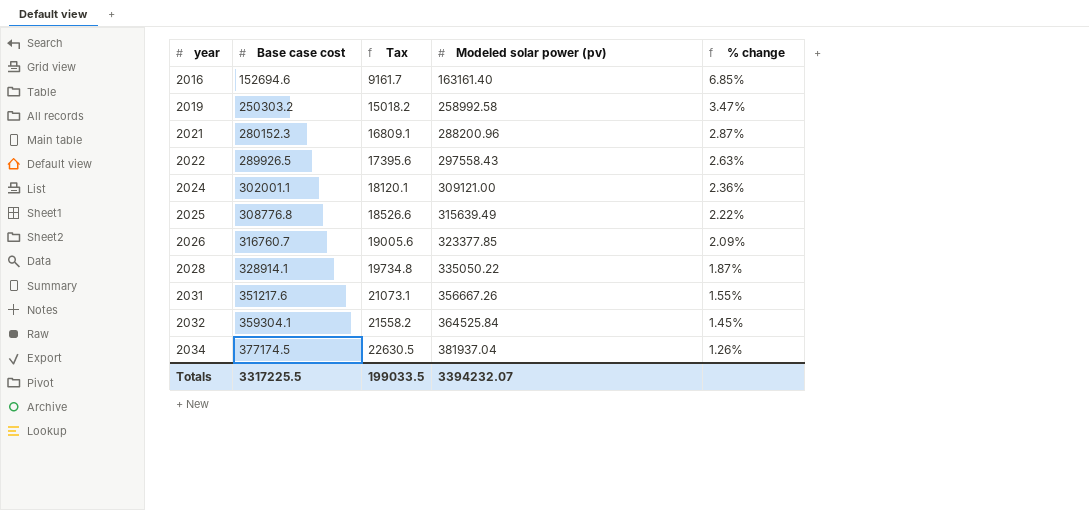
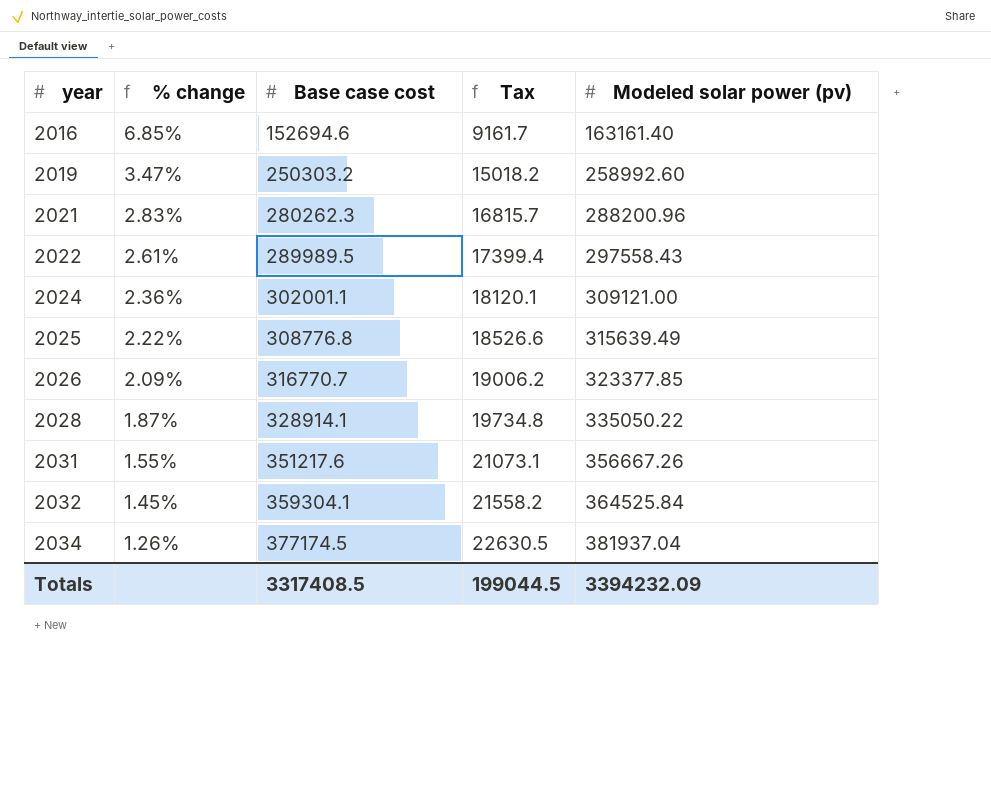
column % change | position: 5 -> 2
2019 | Modeled solar power (pv): 258992.58 -> 258992.60
2021 | % change: 2.87% -> 2.83%
2021 | Base case cost: 280152.3 -> 280262.3
2021 | Tax: 16809.1 -> 16815.7
2022 | % change: 2.63% -> 2.61%
2022 | Base case cost: 289926.5 -> 289989.5
2022 | Tax: 17395.6 -> 17399.4
2026 | Base case cost: 316760.7 -> 316770.7
2026 | Tax: 19005.6 -> 19006.2
Totals | Base case cost: 3317225.5 -> 3317408.5
Totals | Tax: 199033.5 -> 199044.5
Totals | Modeled solar power (pv): 3394232.07 -> 3394232.09

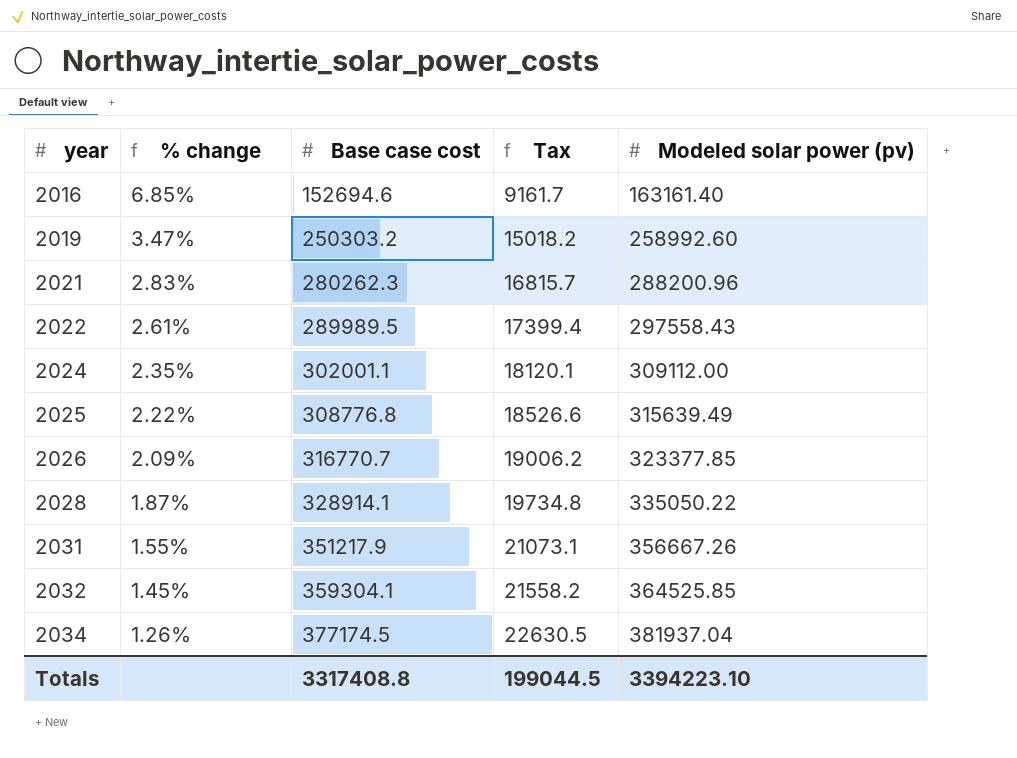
2024 | % change: 2.36% -> 2.35%
2024 | Modeled solar power (pv): 309121.00 -> 309112.00
2031 | Base case cost: 351217.6 -> 351217.9
2032 | Modeled solar power (pv): 364525.84 -> 364525.85
Totals | Base case cost: 3317408.5 -> 3317408.8
Totals | Modeled solar power (pv): 3394232.09 -> 3394223.10

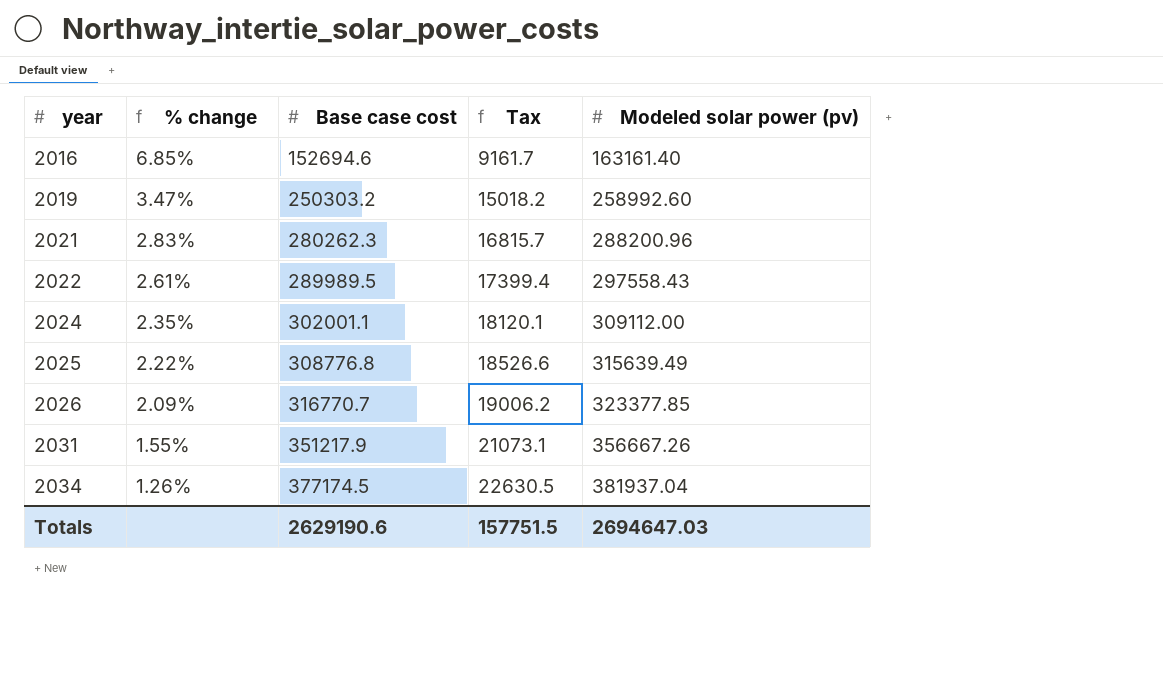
row 2028: 1.87% | 328914.1 | 19734.8 | 335050.22 -> none
row 2032: 1.45% | 359304.1 | 21558.2 | 364525.85 -> none
Totals | Base case cost: 3317408.8 -> 2629190.6
Totals | Tax: 199044.5 -> 157751.5
Totals | Modeled solar power (pv): 3394223.10 -> 2694647.03

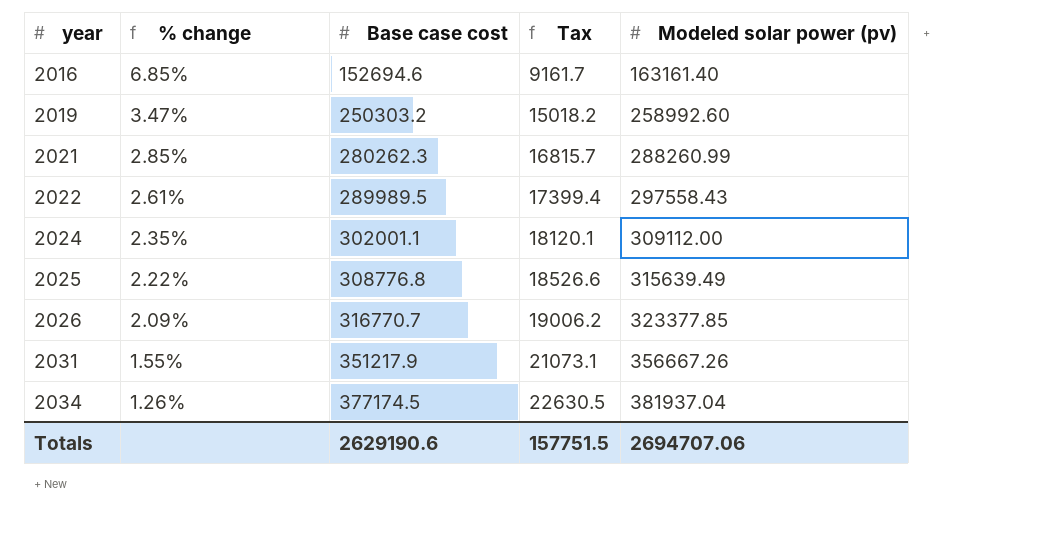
2021 | % change: 2.83% -> 2.85%
2021 | Modeled solar power (pv): 288200.96 -> 288260.99
Totals | Modeled solar power (pv): 2694647.03 -> 2694707.06

